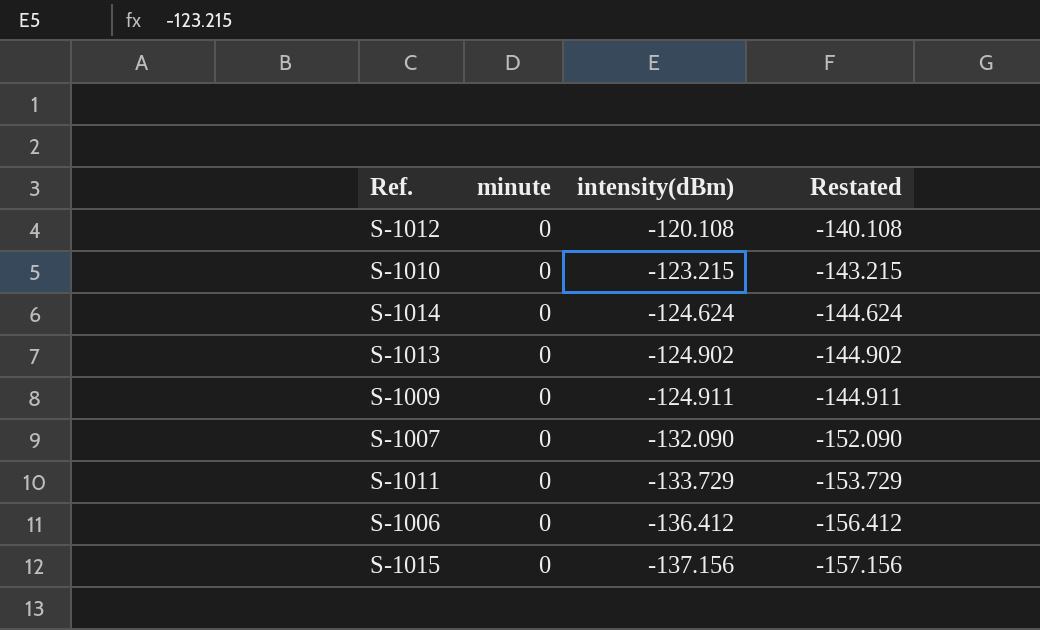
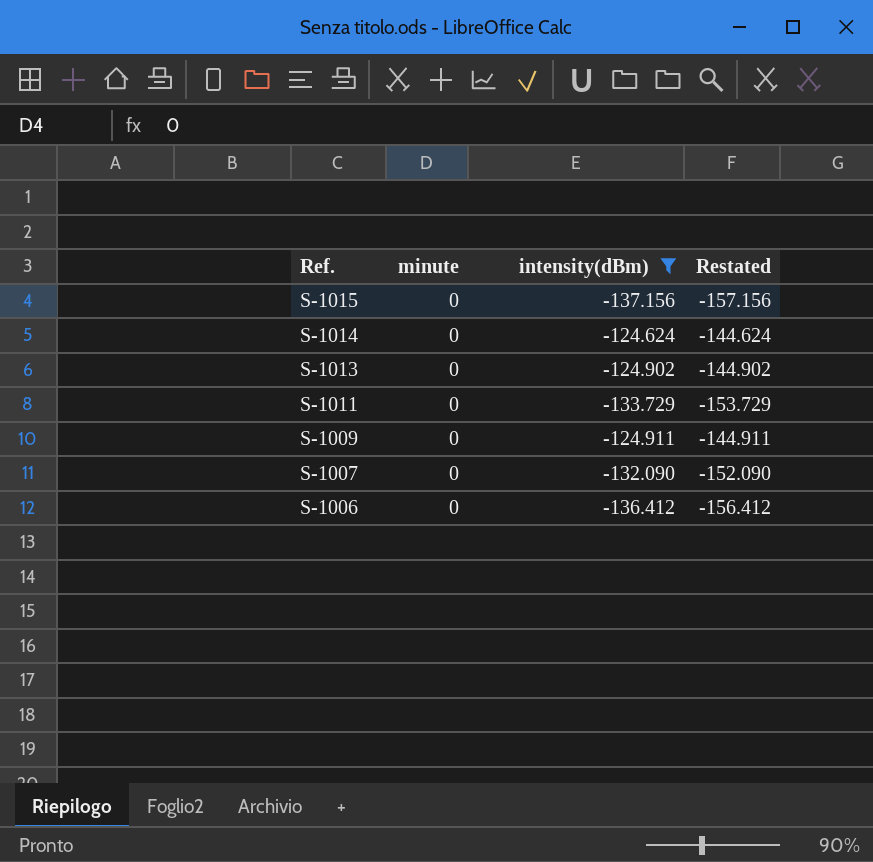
filter: none -> intensity(dBm) <= -124.624
row order: intensity(dBm) descending -> Ref. descending

